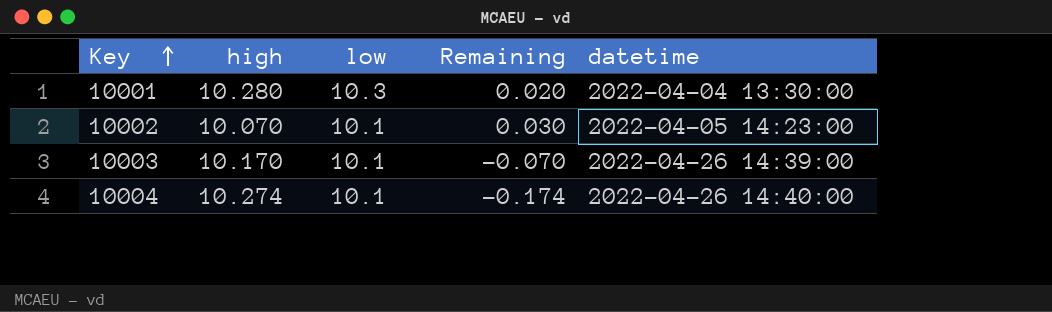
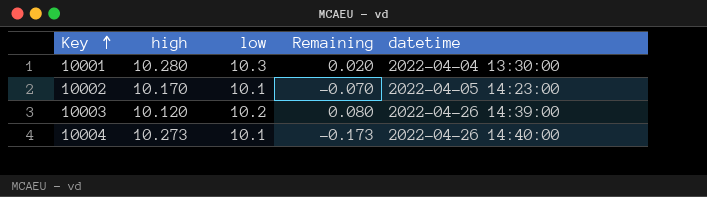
10002 | high: 10.070 -> 10.170
10002 | Remaining: 0.030 -> -0.070
10003 | high: 10.170 -> 10.120
10003 | low: 10.1 -> 10.2
10003 | Remaining: -0.070 -> 0.080
10004 | high: 10.274 -> 10.273
10004 | Remaining: -0.174 -> -0.173

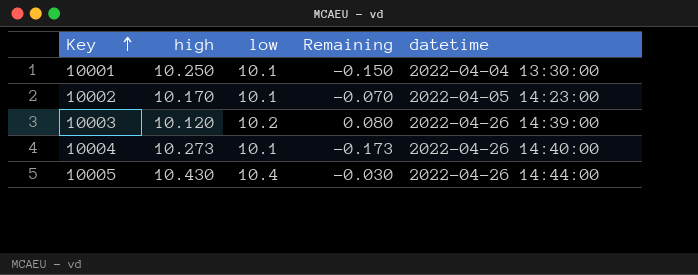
10001 | high: 10.280 -> 10.250
10001 | low: 10.3 -> 10.1
10001 | Remaining: 0.020 -> -0.150
row 10005: none -> 10.430 | 10.4 | -0.030 | 2022-04-26 14:44:00

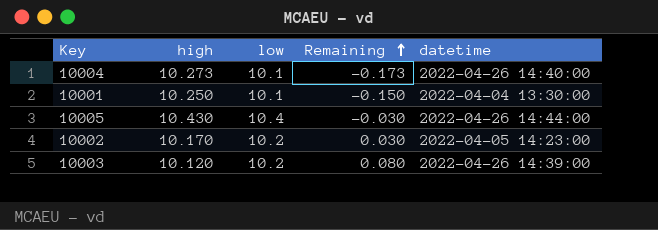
row order: Key ascending -> Remaining ascending
10002 | low: 10.1 -> 10.2
10002 | Remaining: -0.070 -> 0.030

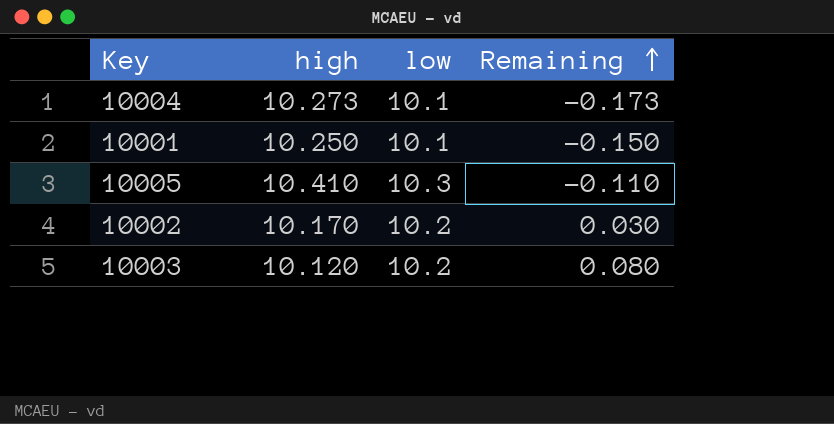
column datetime | position: 5 -> none
10005 | high: 10.430 -> 10.410
10005 | low: 10.4 -> 10.3
10005 | Remaining: -0.030 -> -0.110

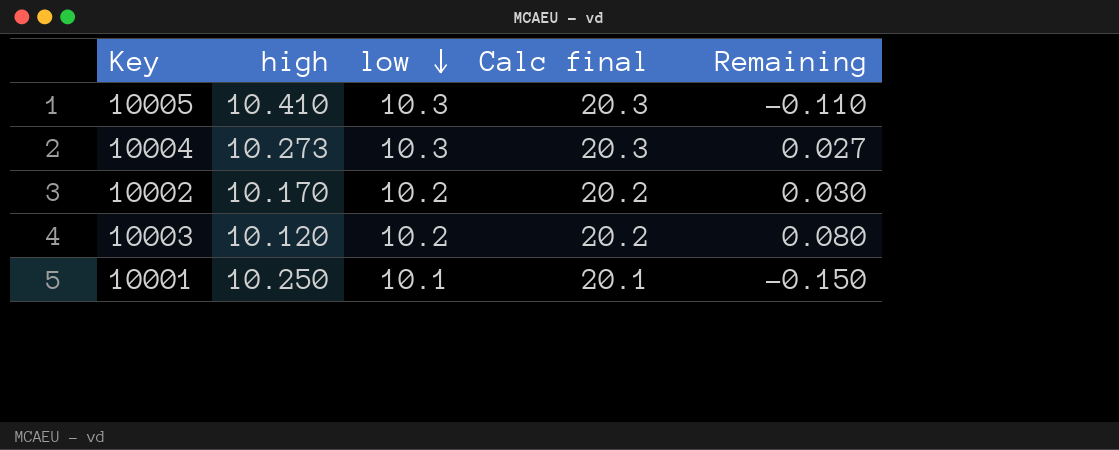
row order: Remaining ascending -> low descending
column Calc final | formula: none -> [low] + 10
10004 | low: 10.1 -> 10.3
10004 | Remaining: -0.173 -> 0.027

